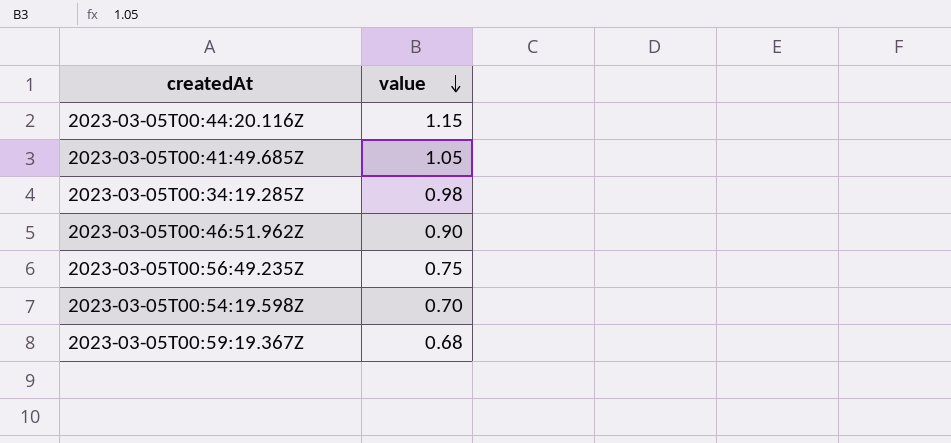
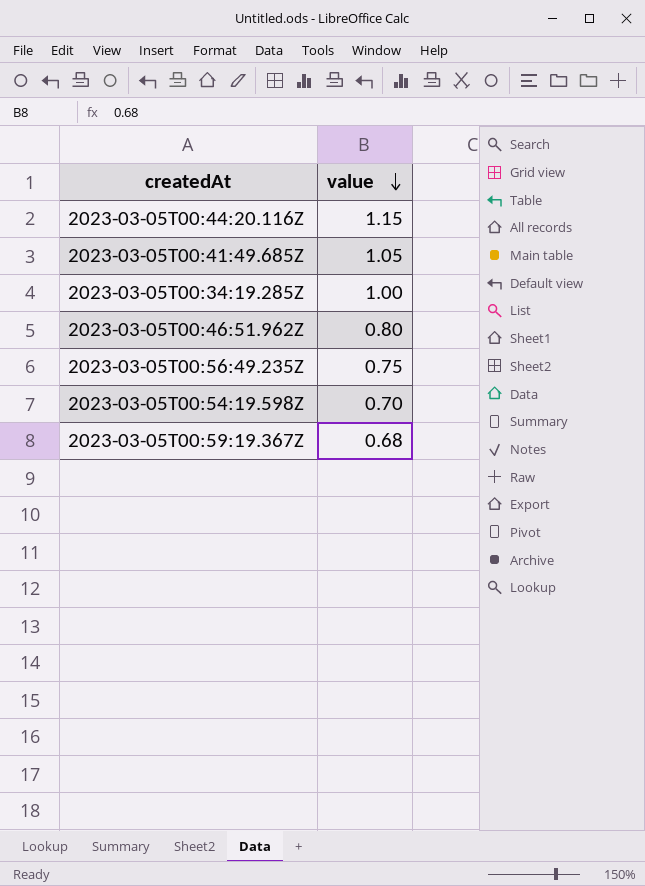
2023-03-05T00:34:19.285Z | value: 0.98 -> 1.00
2023-03-05T00:46:51.962Z | value: 0.90 -> 0.80

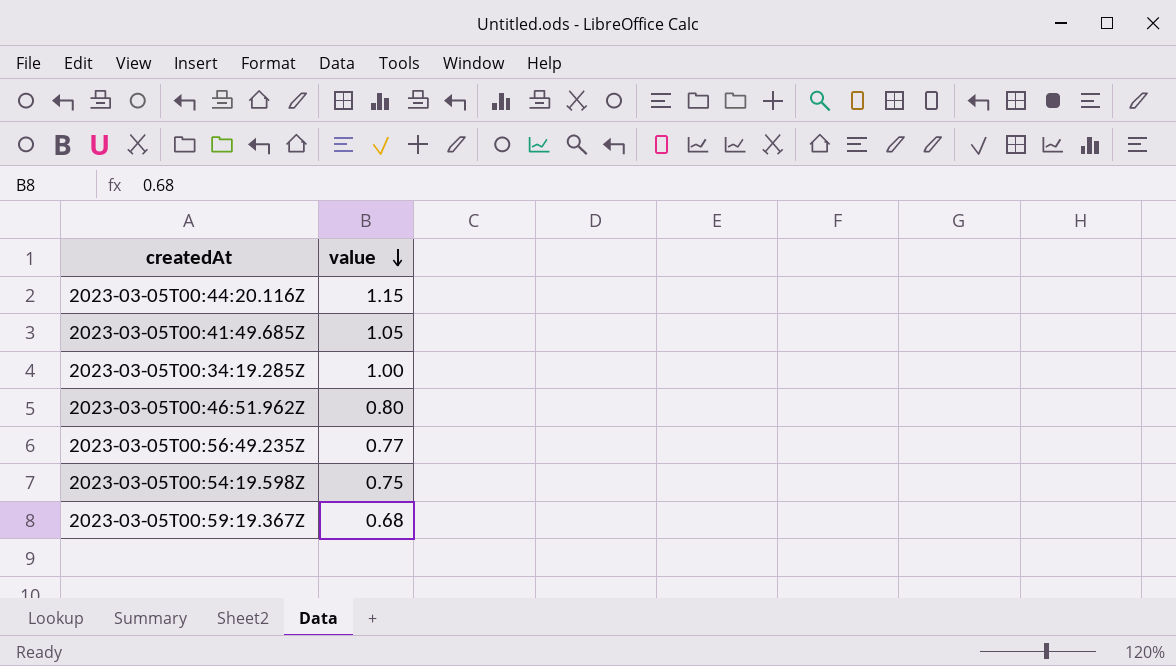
2023-03-05T00:56:49.235Z | value: 0.75 -> 0.77
2023-03-05T00:54:19.598Z | value: 0.70 -> 0.75

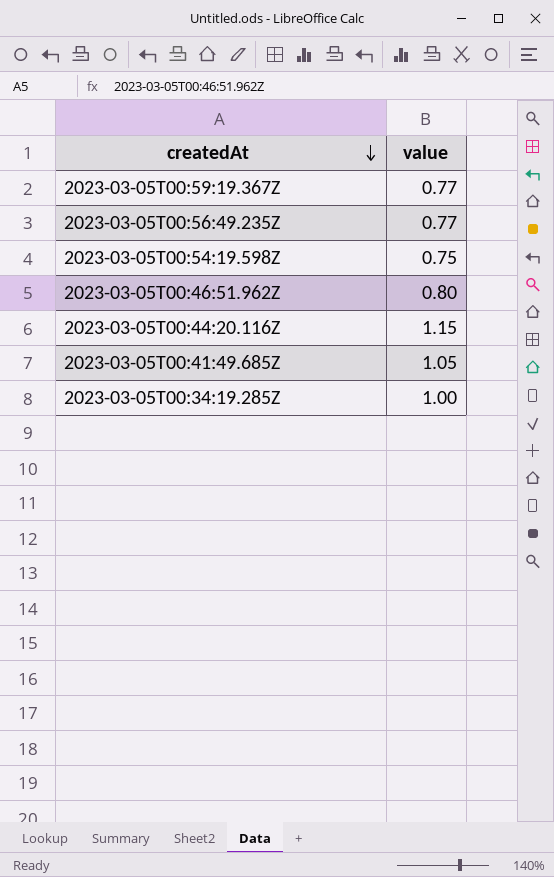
row order: value descending -> createdAt descending
2023-03-05T00:59:19.367Z | value: 0.68 -> 0.77

